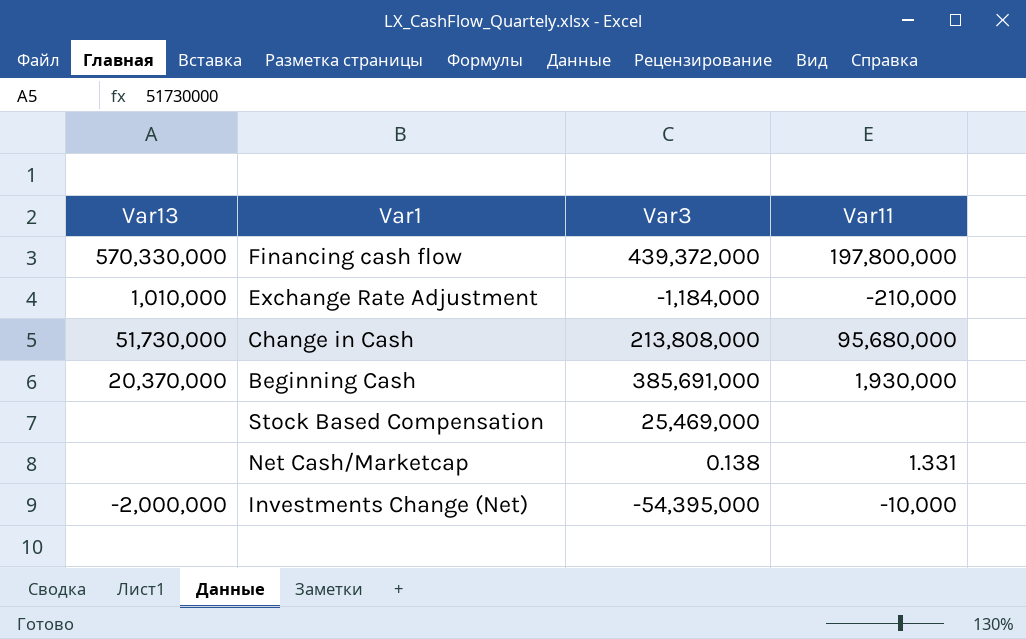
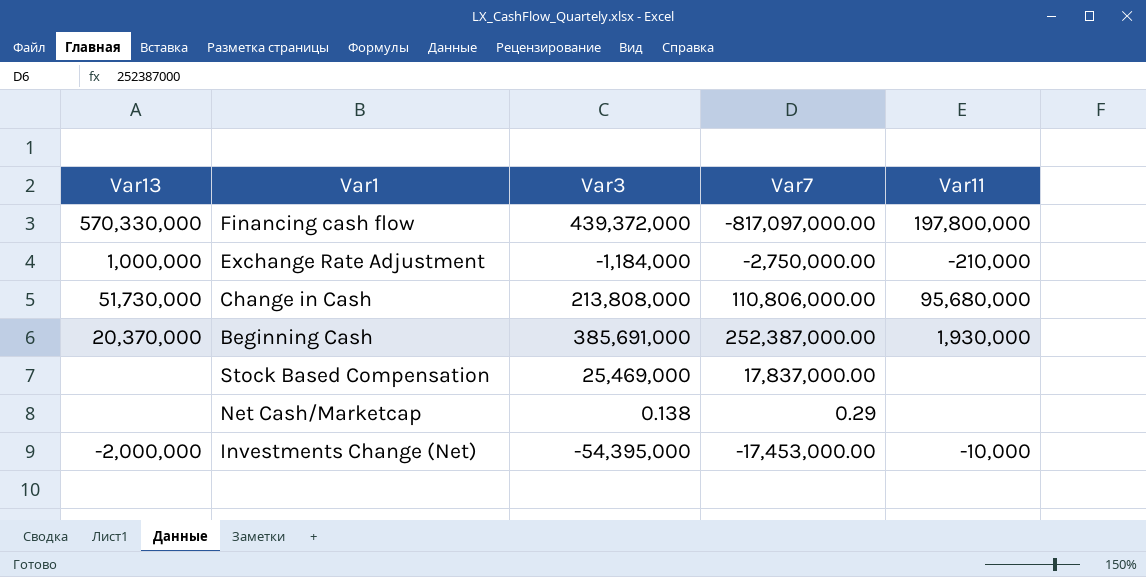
column Var7 | position: none -> 4
Exchange Rate Adjustment | Var13: 1,010,000 -> 1,000,000
Net Cash/Marketcap | Var11: 1.331 -> none

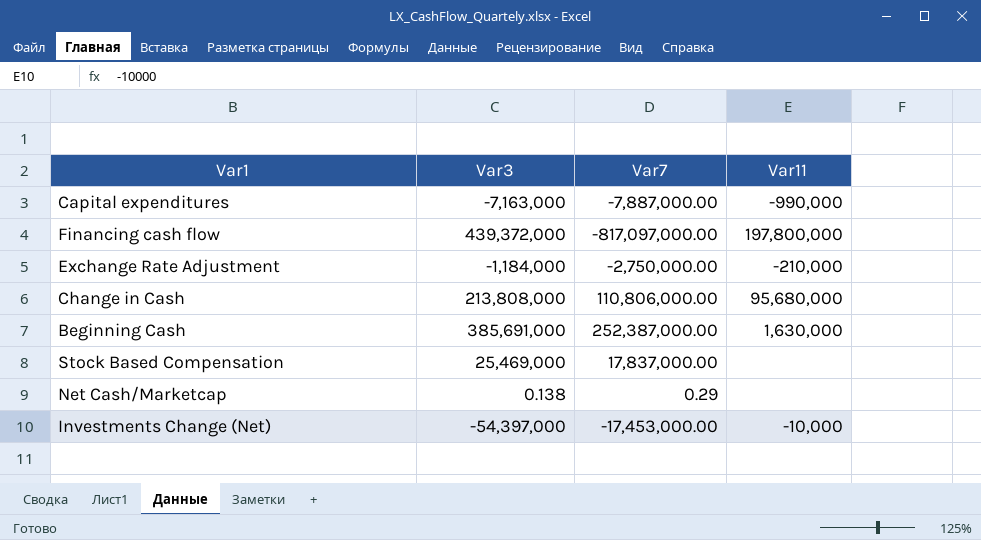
column Var13 | position: 1 -> none
row Capital expenditures: none -> -7,163,000 | -7,887,000.00 | -990,000
Beginning Cash | Var11: 1,930,000 -> 1,630,000
Investments Change (Net) | Var3: -54,395,000 -> -54,397,000

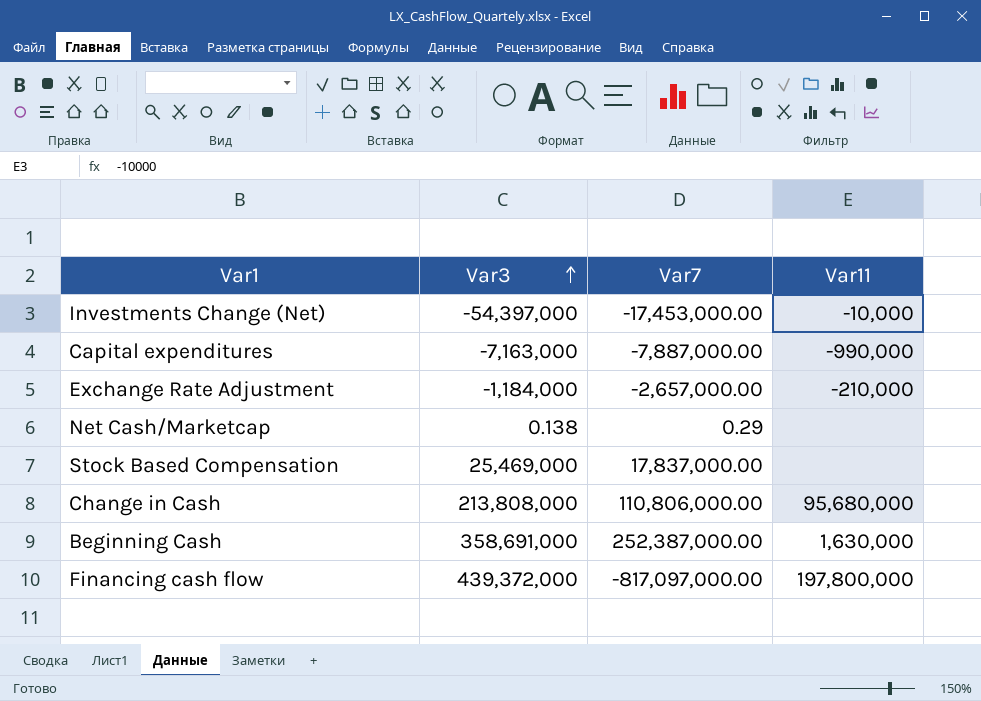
row order: none -> Var3 ascending
Exchange Rate Adjustment | Var7: -2,750,000.00 -> -2,657,000.00
Beginning Cash | Var3: 385,691,000 -> 358,691,000

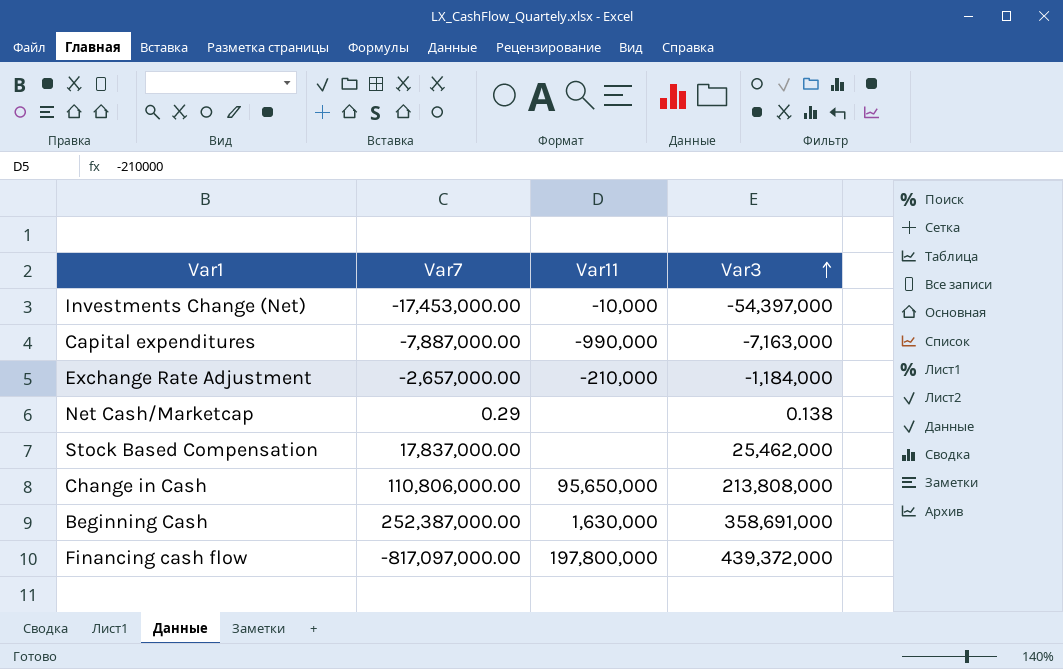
column Var3 | position: 2 -> 4
Stock Based Compensation | Var3: 25,469,000 -> 25,462,000
Change in Cash | Var11: 95,680,000 -> 95,650,000

